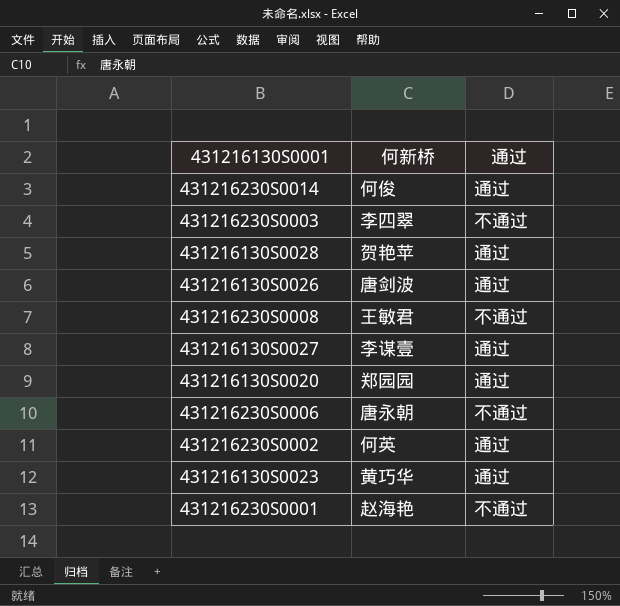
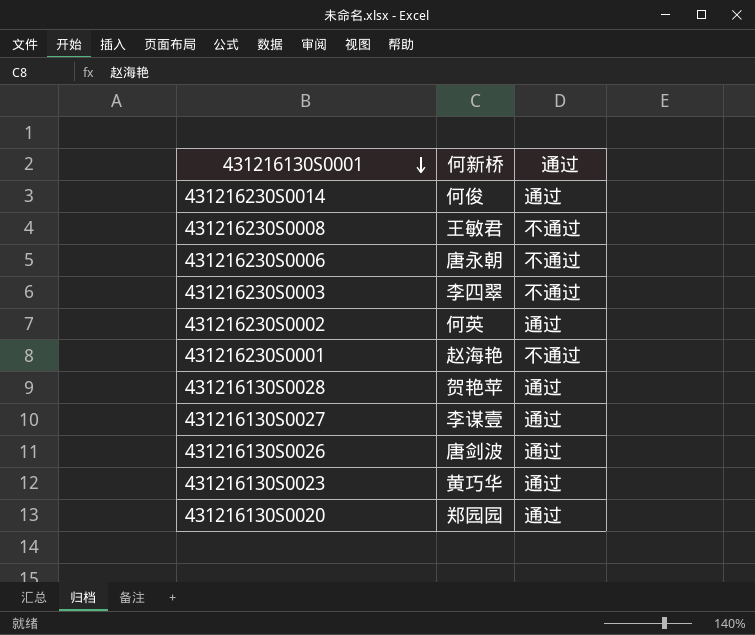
row order: none -> 431216130S0001 descending

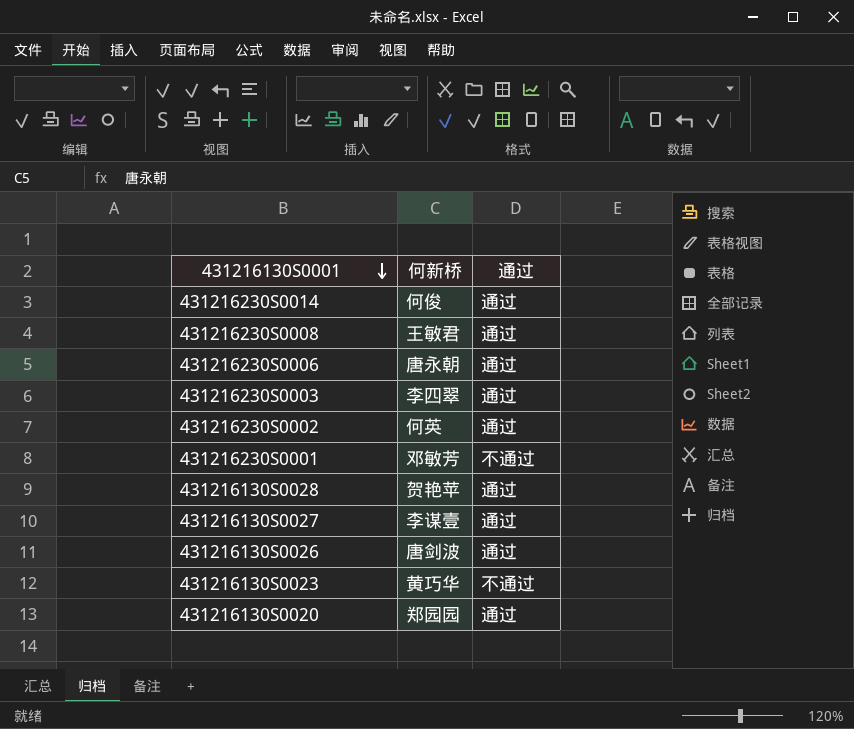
431216230S0008 | 通过: 不通过 -> 通过
431216230S0006 | 通过: 不通过 -> 通过
431216230S0003 | 通过: 不通过 -> 通过
431216230S0001 | 何新桥: 赵海艳 -> 邓敏芳
431216130S0023 | 通过: 通过 -> 不通过

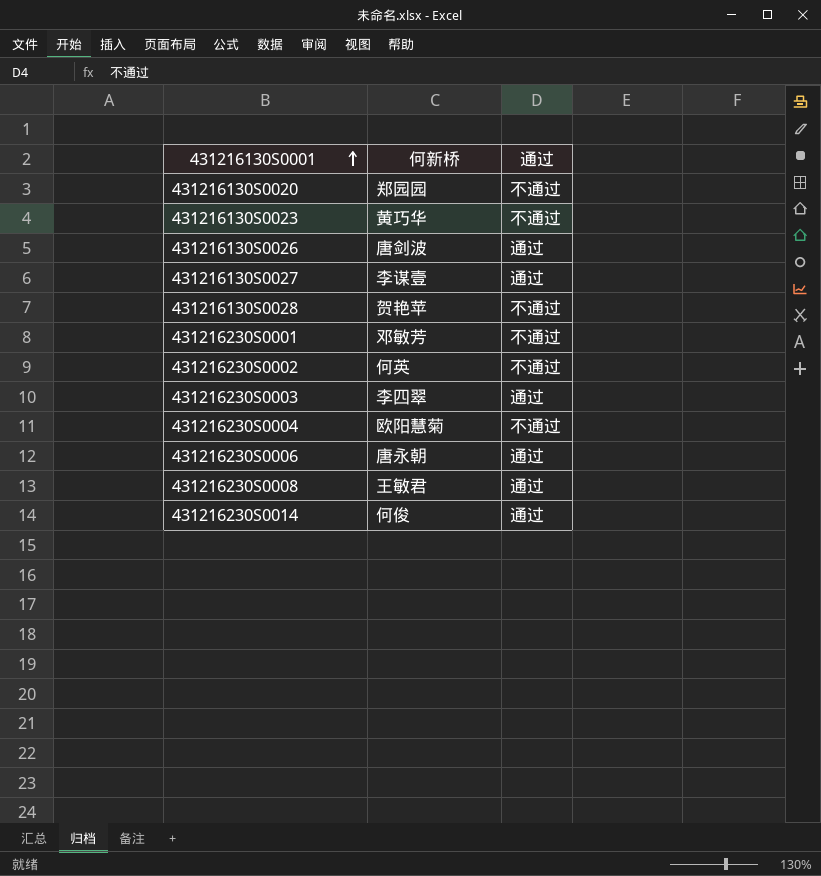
row order: 431216130S0001 descending -> 431216130S0001 ascending
431216130S0020 | 通过: 通过 -> 不通过
431216130S0028 | 通过: 通过 -> 不通过
431216230S0002 | 通过: 通过 -> 不通过
row 431216230S0004: none -> 欧阳慧菊 | 不通过

